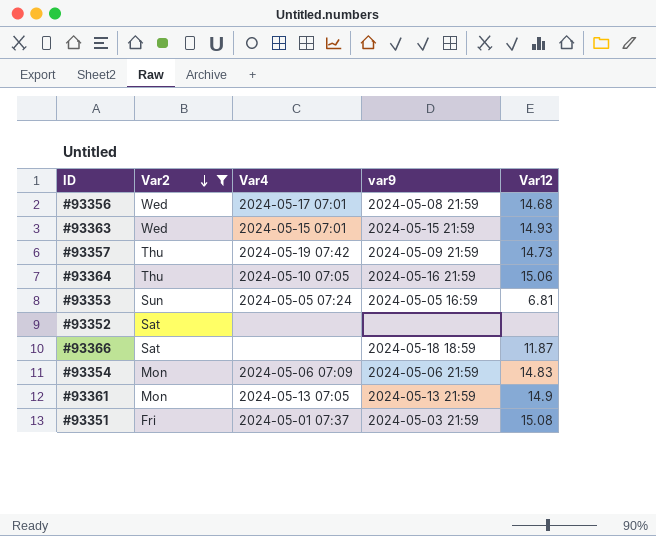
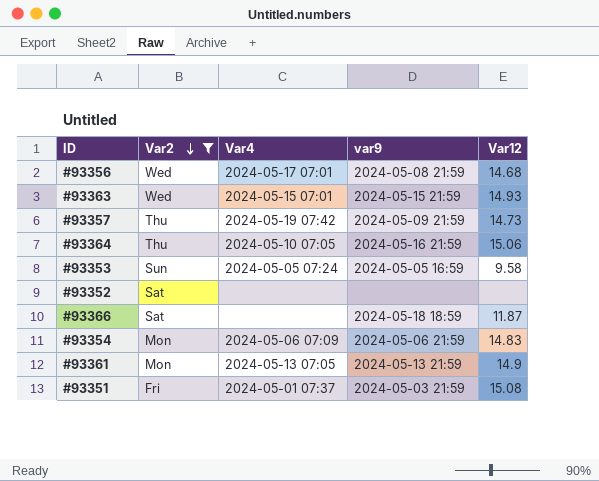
#93353 | Var12: 6.81 -> 9.58

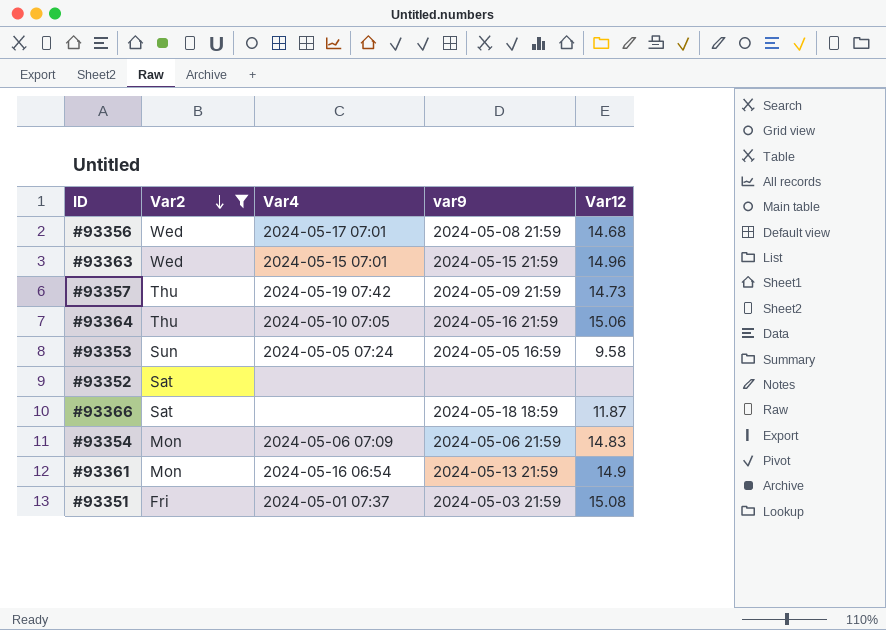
#93363 | Var12: 14.93 -> 14.96
#93361 | Var4: 2024-05-13 07:05 -> 2024-05-16 06:54

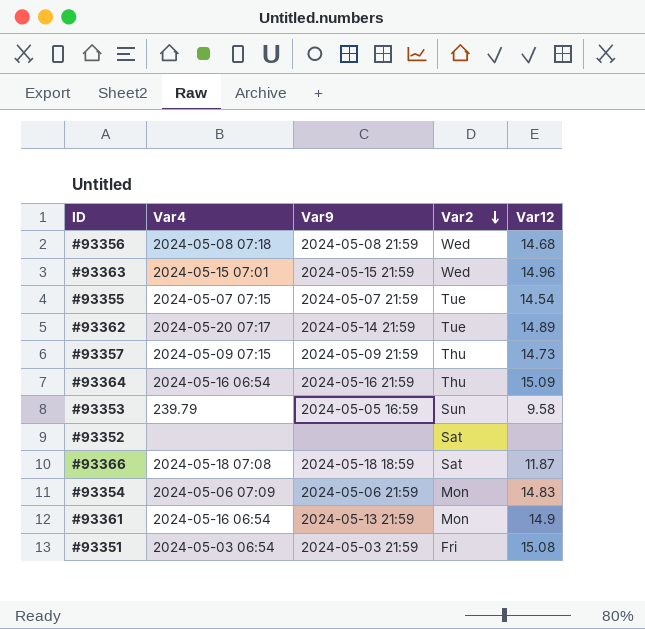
filter: Var2 != Tue -> none
column name: var9 -> Var9
column Var2 | position: 2 -> 4
#93356 | Var4: 2024-05-17 07:01 -> 2024-05-08 07:18
#93357 | Var4: 2024-05-19 07:42 -> 2024-05-09 07:15
#93364 | Var4: 2024-05-10 07:05 -> 2024-05-16 06:54
#93364 | Var12: 15.06 -> 15.09
#93353 | Var4: 2024-05-05 07:24 -> 239.79
#93366 | Var4: none -> 2024-05-18 07:08
#93351 | Var4: 2024-05-01 07:37 -> 2024-05-03 06:54

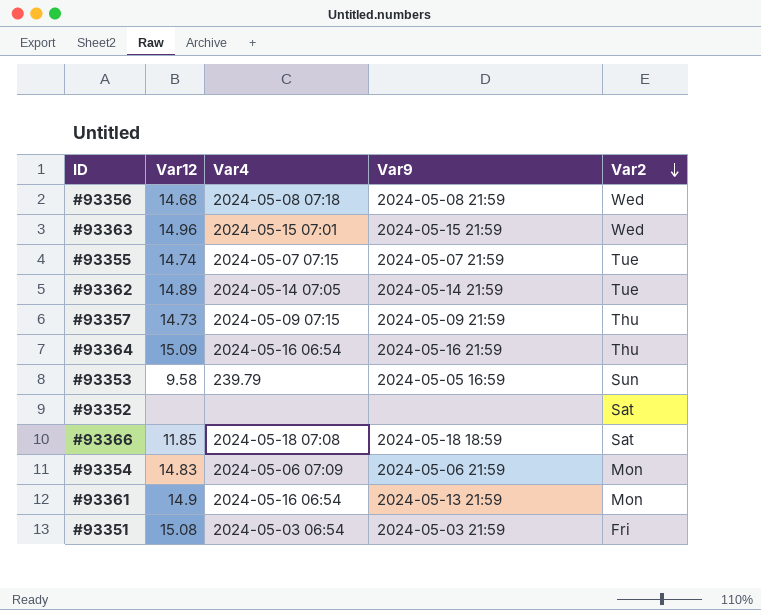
column Var12 | position: 5 -> 2
#93355 | Var12: 14.54 -> 14.74
#93362 | Var4: 2024-05-20 07:17 -> 2024-05-14 07:05
#93366 | Var12: 11.87 -> 11.85

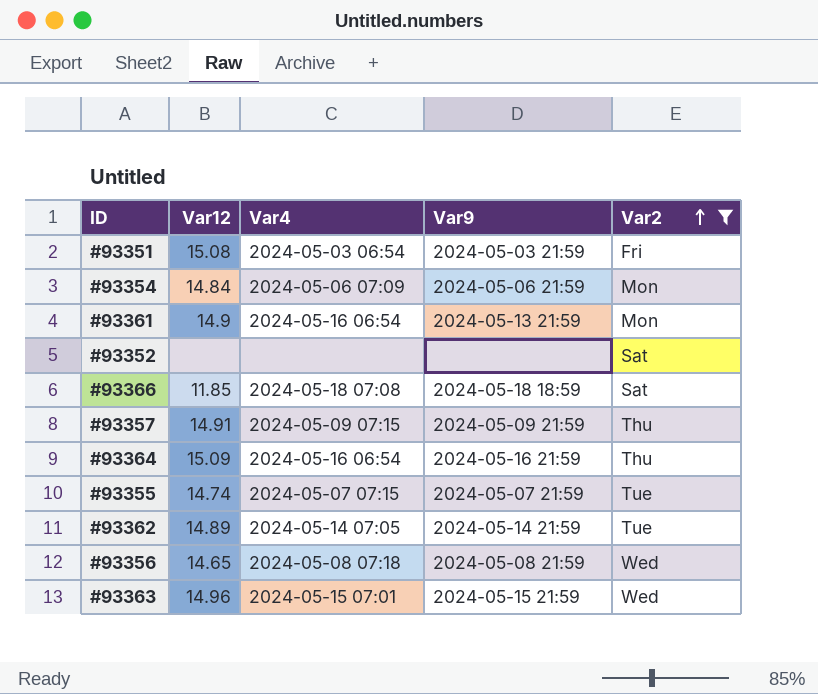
filter: none -> Var2 != Sun
row order: Var2 descending -> Var2 ascending
#93354 | Var12: 14.83 -> 14.84
#93357 | Var12: 14.73 -> 14.91
#93356 | Var12: 14.68 -> 14.65

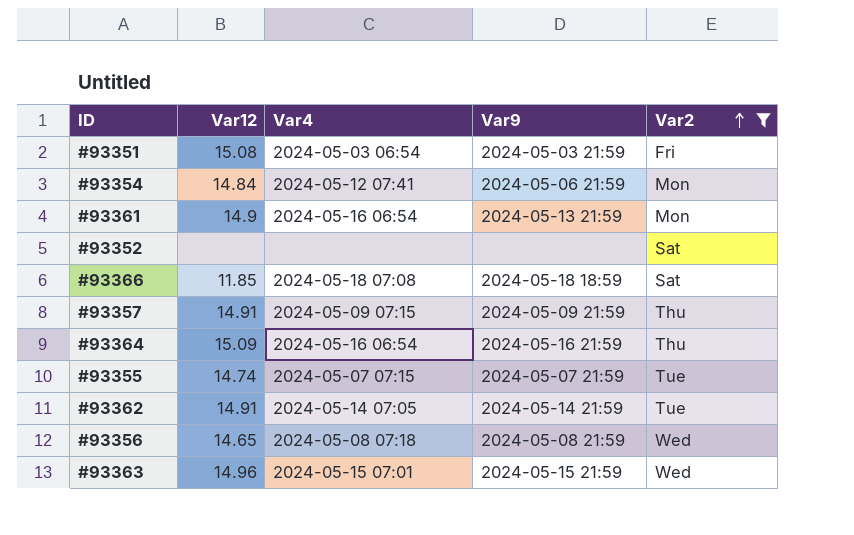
#93354 | Var4: 2024-05-06 07:09 -> 2024-05-12 07:41
#93362 | Var12: 14.89 -> 14.91

